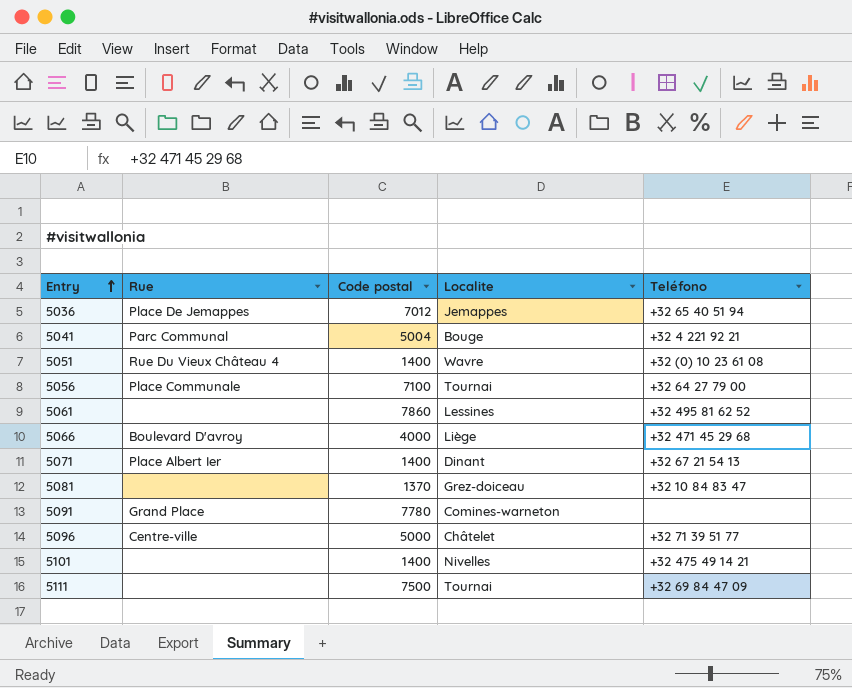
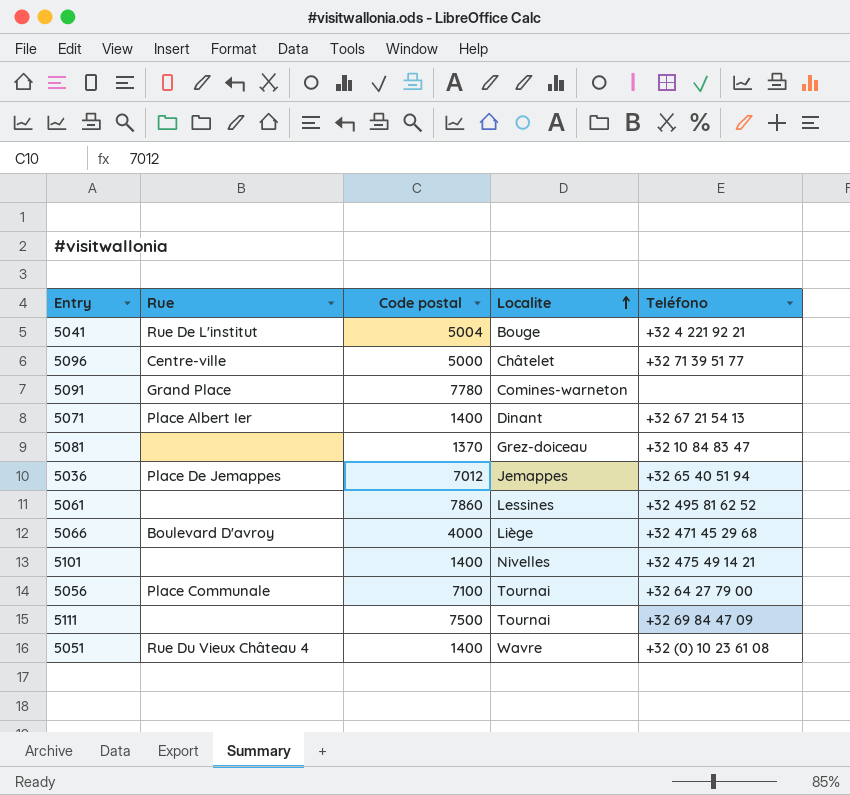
row order: Entry ascending -> Localite ascending
5041 | Rue: Parc Communal -> Rue De L'institut

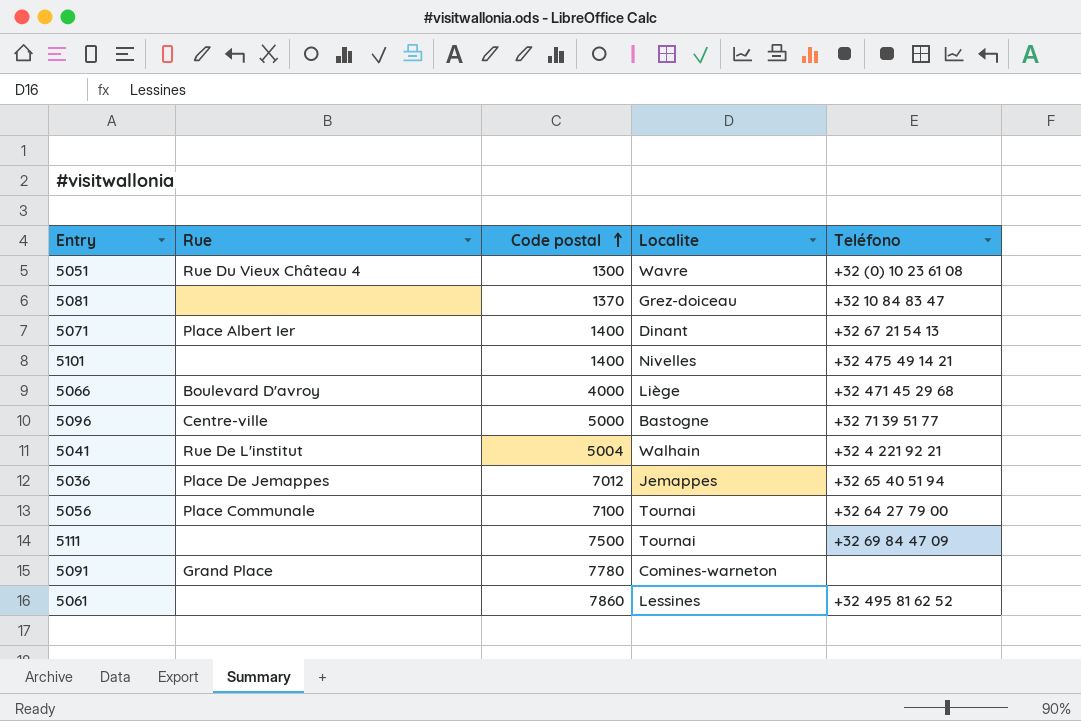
row order: Localite ascending -> Code postal ascending
5051 | Code postal: 1400 -> 1300
5096 | Localite: Châtelet -> Bastogne
5041 | Localite: Bouge -> Walhain

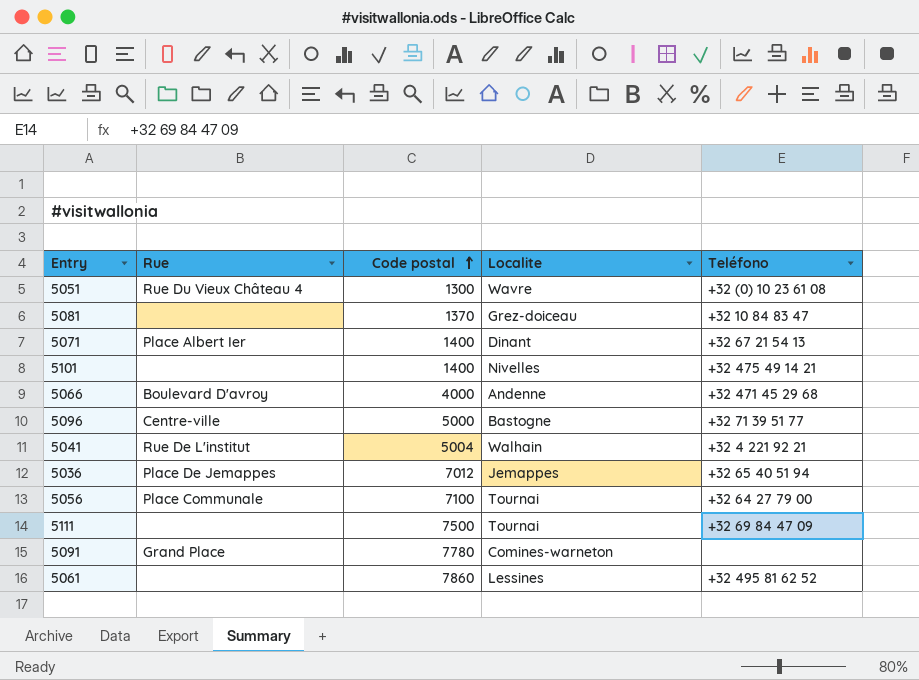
5066 | Localite: Liège -> Andenne

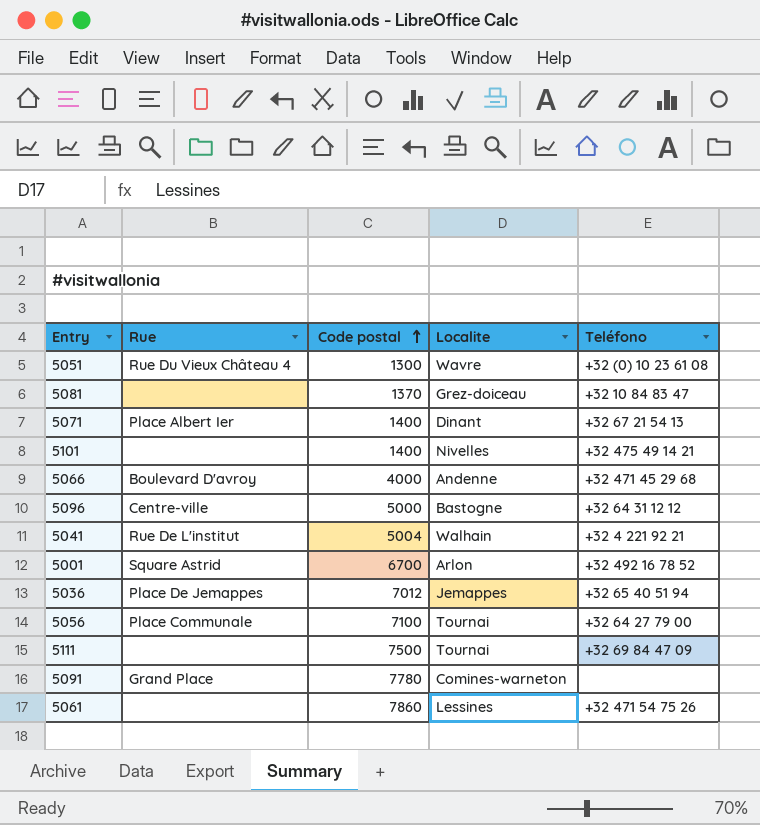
5096 | Teléfono: +32 71 39 51 77 -> +32 64 31 12 12
row 5001: none -> Square Astrid | 6700 | Arlon | +32 492 16 78 52
5061 | Teléfono: +32 495 81 62 52 -> +32 471 54 75 26

